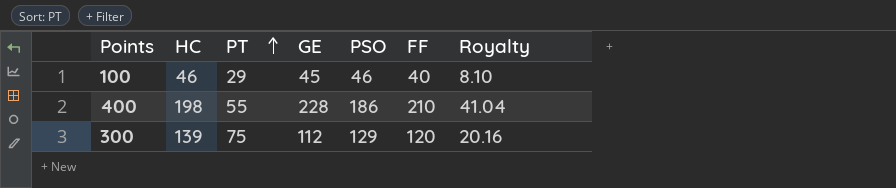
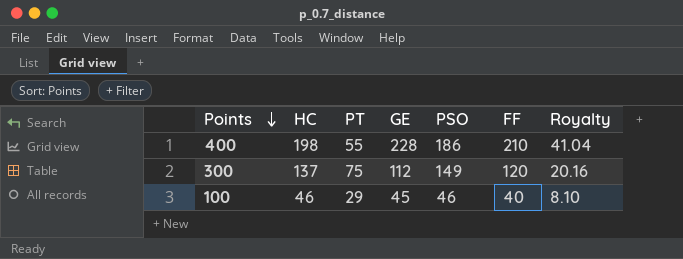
row order: PT ascending -> Points descending
300 | HC: 139 -> 137
300 | PSO: 129 -> 149

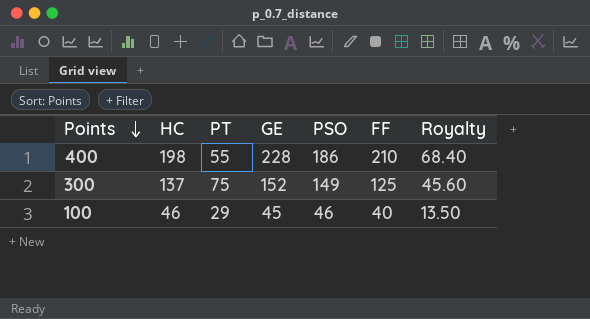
column Royalty | formula: [GE] * 0.18 -> [GE] * 0.3
300 | GE: 112 -> 152
300 | FF: 120 -> 125

